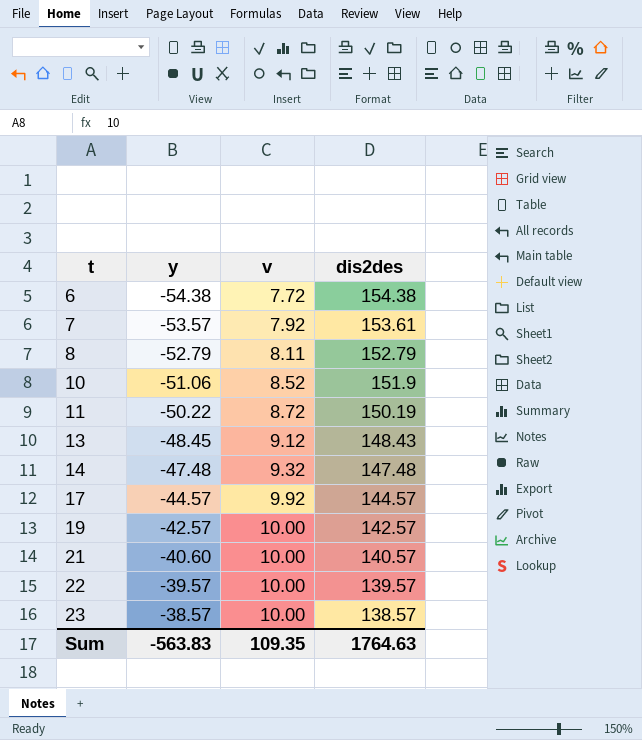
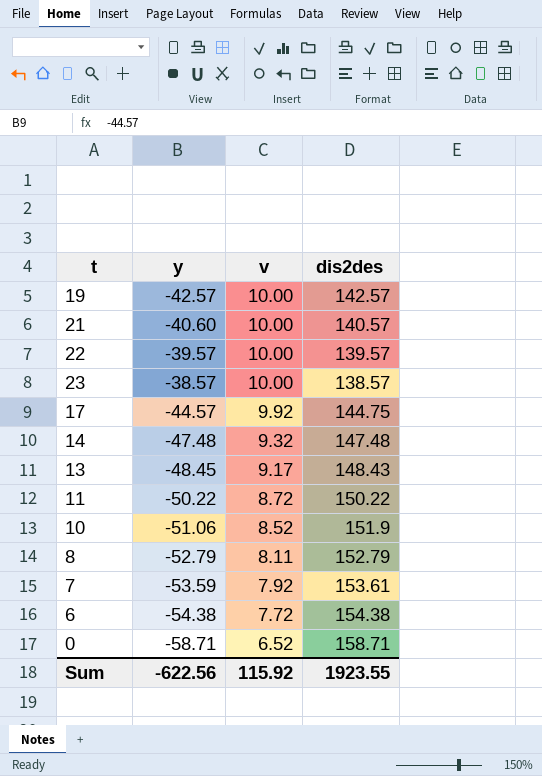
row order: t ascending -> v descending
17 | dis2des: 144.57 -> 144.75
13 | v: 9.12 -> 9.17
11 | dis2des: 150.19 -> 150.22
7 | y: -53.57 -> -53.59
row 0: none -> -58.71 | 6.52 | 158.71
Sum | y: -563.83 -> -622.56
Sum | v: 109.35 -> 115.92
Sum | dis2des: 1764.63 -> 1923.55

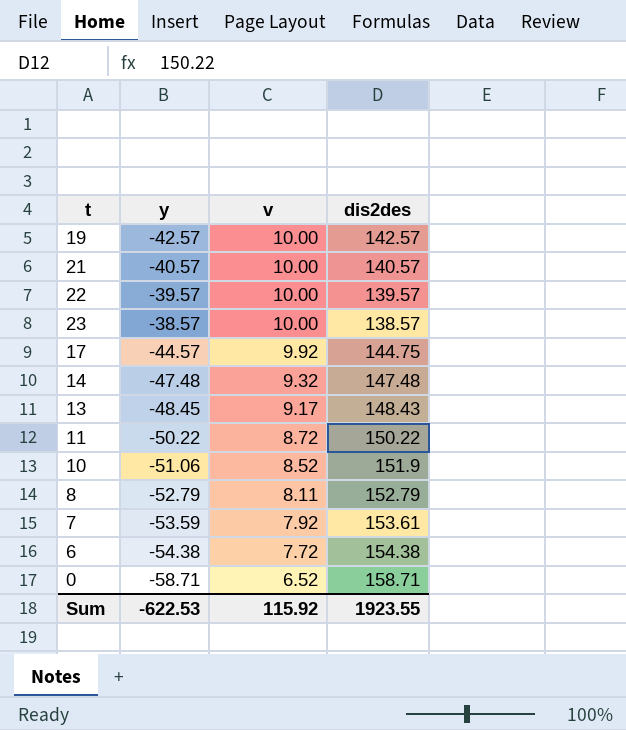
21 | y: -40.60 -> -40.57
Sum | y: -622.56 -> -622.53

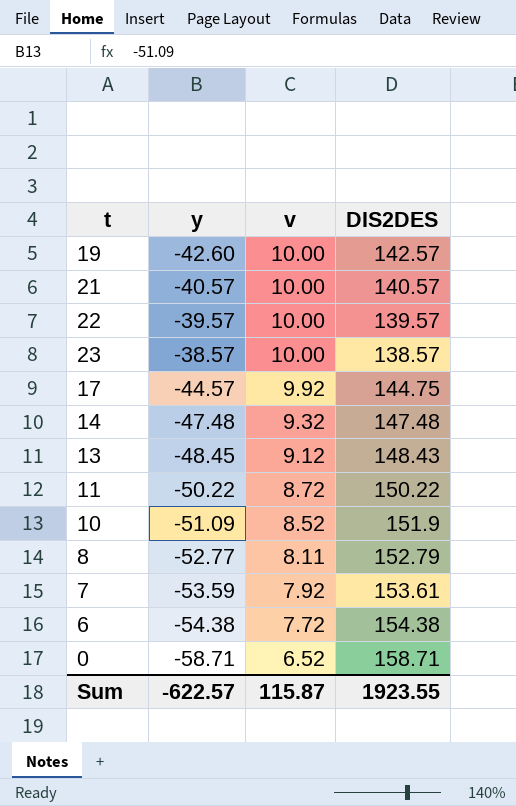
column name: dis2des -> DIS2DES
19 | y: -42.57 -> -42.60
13 | v: 9.17 -> 9.12
10 | y: -51.06 -> -51.09
8 | y: -52.79 -> -52.77
Sum | y: -622.53 -> -622.57
Sum | v: 115.92 -> 115.87

